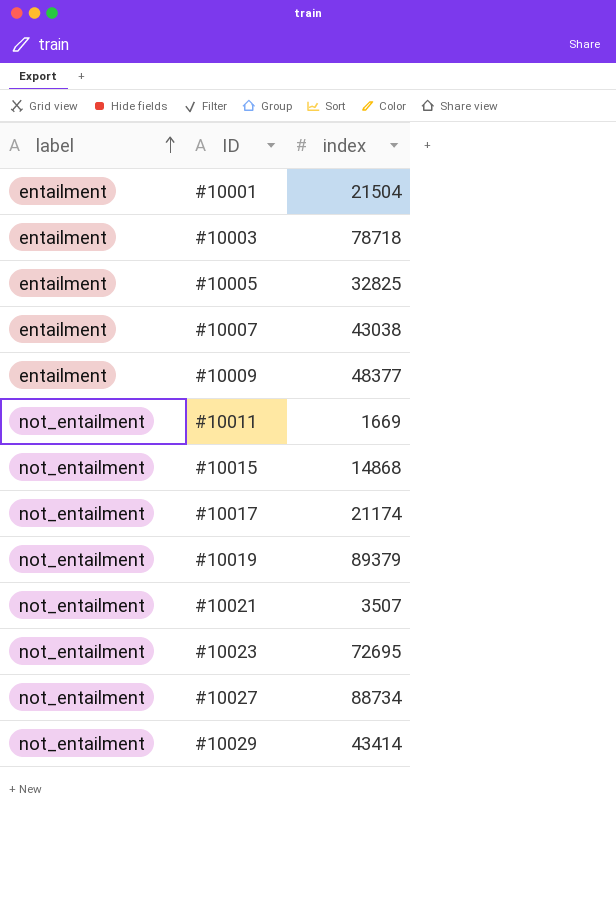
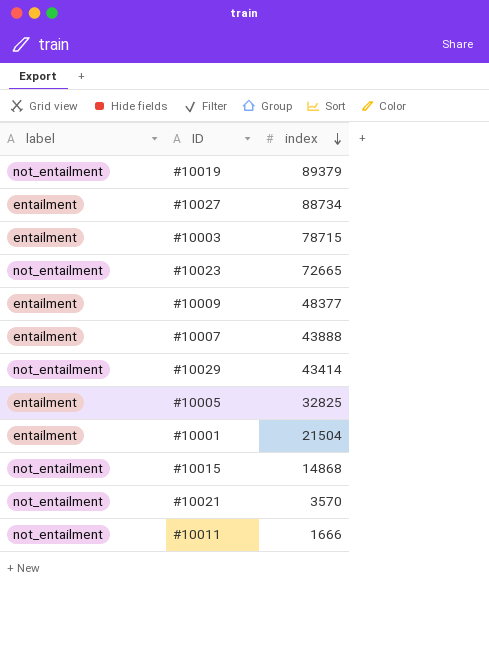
row order: label ascending -> index descending
row #10017: not_entailment | 21174 -> none
#10027 | label: not_entailment -> entailment
#10003 | index: 78718 -> 78715
#10023 | index: 72695 -> 72665
#10007 | index: 43038 -> 43888
#10021 | index: 3507 -> 3570
#10011 | index: 1669 -> 1666

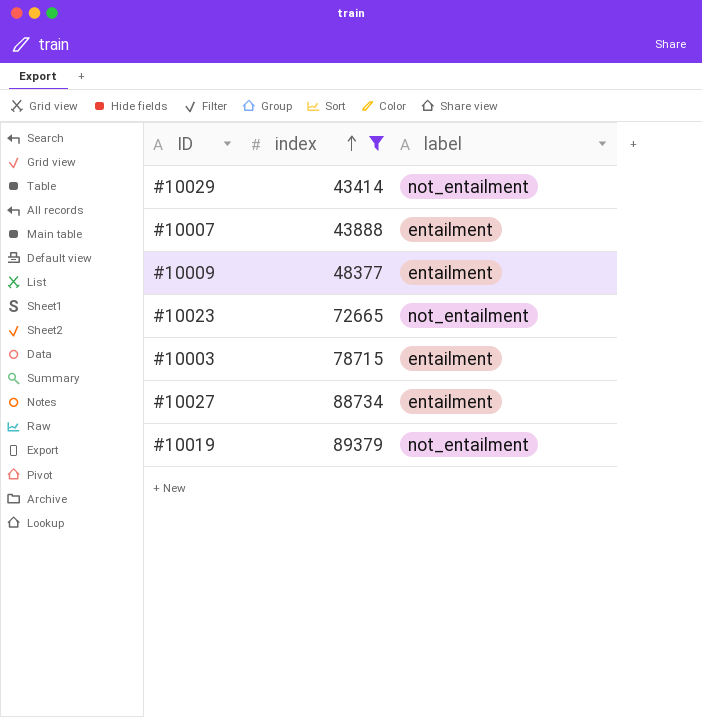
filter: none -> index >= 43414
row order: index descending -> index ascending
column label | position: 1 -> 3

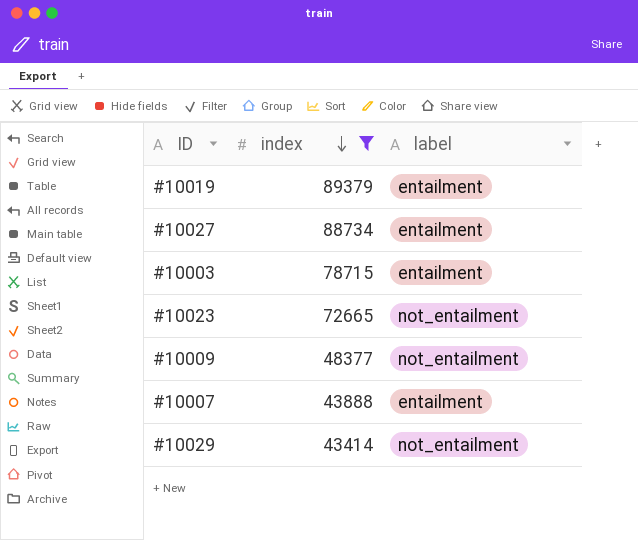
row order: index ascending -> index descending
#10019 | label: not_entailment -> entailment
#10009 | label: entailment -> not_entailment

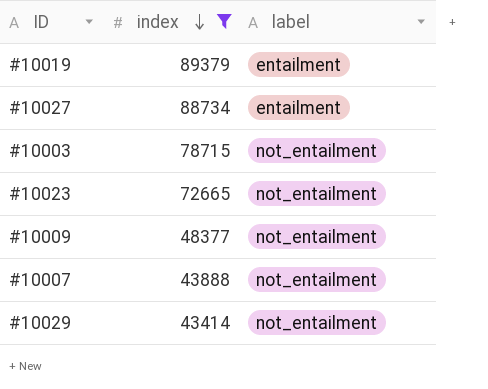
#10003 | label: entailment -> not_entailment
#10007 | label: entailment -> not_entailment

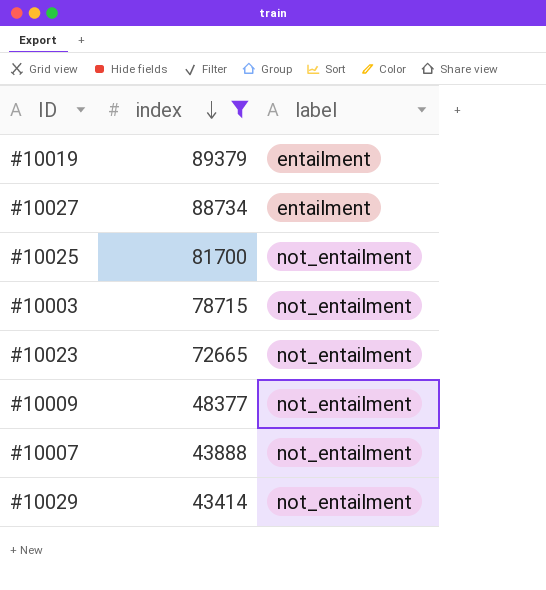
row #10025: none -> 81700 | not_entailment

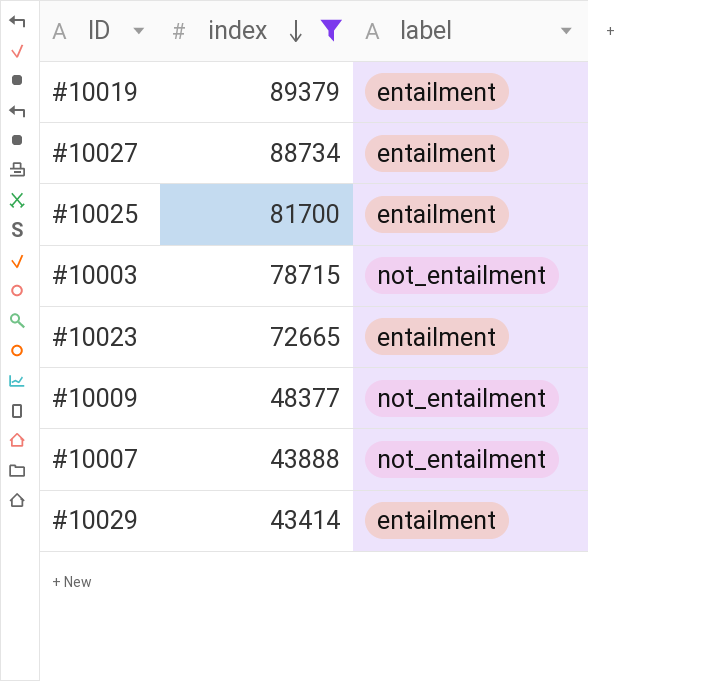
#10025 | label: not_entailment -> entailment
#10023 | label: not_entailment -> entailment
#10029 | label: not_entailment -> entailment

